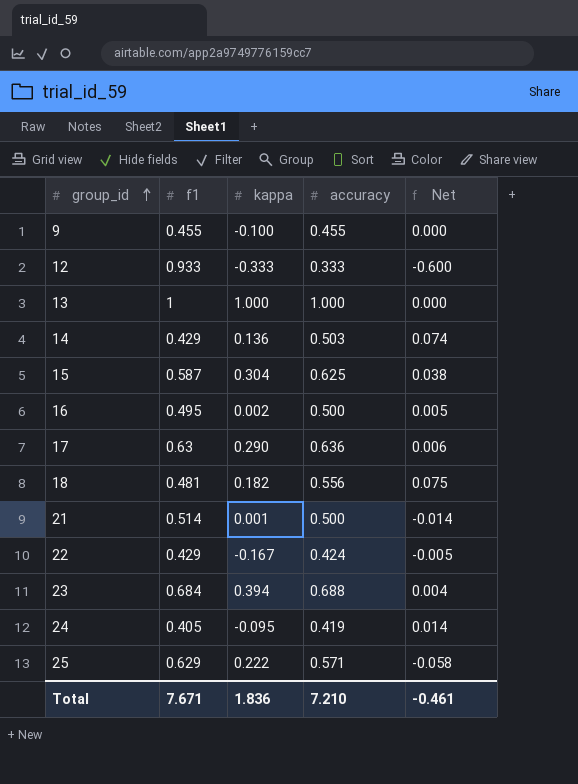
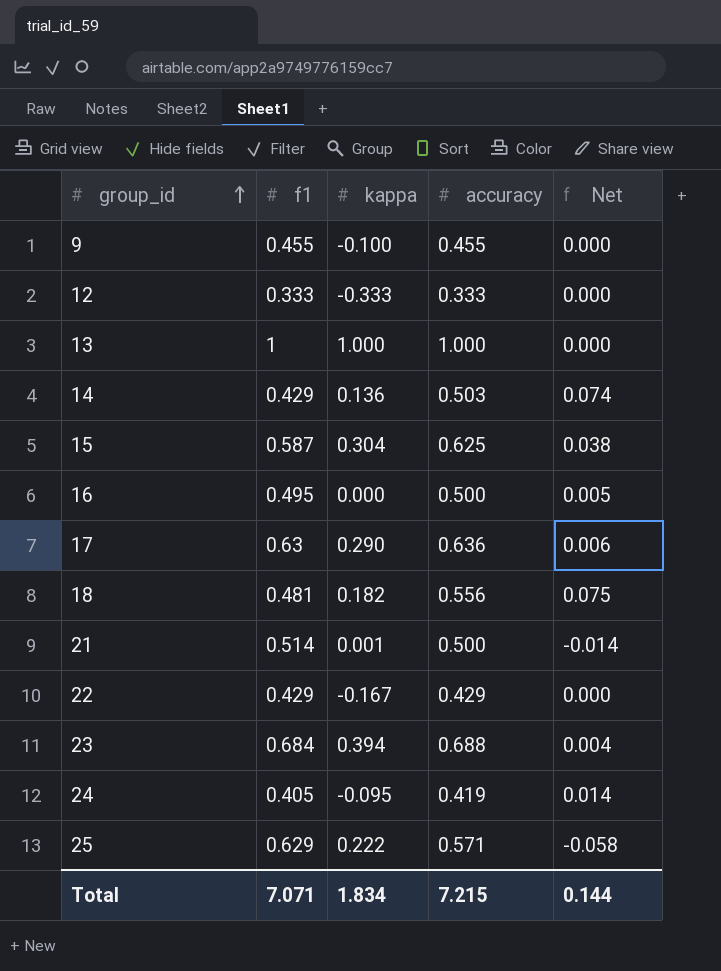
12 | f1: 0.933 -> 0.333
12 | Net: -0.600 -> 0.000
16 | kappa: 0.002 -> 0.000
22 | accuracy: 0.424 -> 0.429
22 | Net: -0.005 -> 0.000
Total | f1: 7.671 -> 7.071
Total | kappa: 1.836 -> 1.834
Total | accuracy: 7.210 -> 7.215
Total | Net: -0.461 -> 0.144

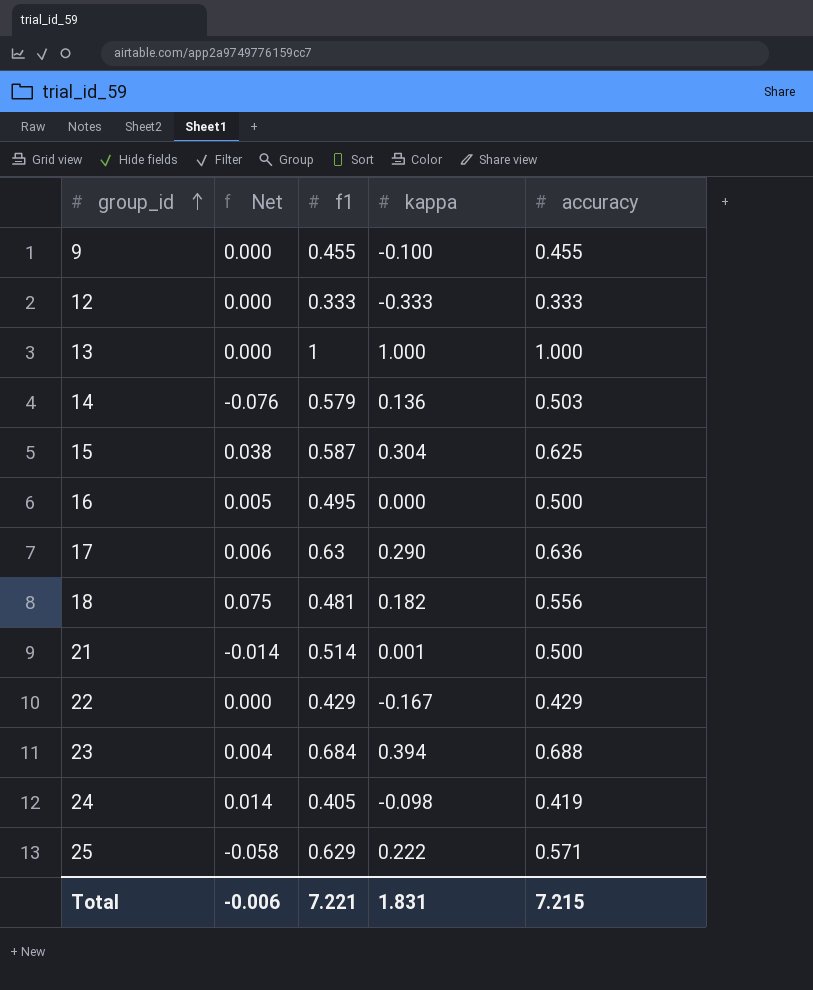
column Net | position: 5 -> 2
14 | Net: 0.074 -> -0.076
14 | f1: 0.429 -> 0.579
24 | kappa: -0.095 -> -0.098
Total | Net: 0.144 -> -0.006
Total | f1: 7.071 -> 7.221
Total | kappa: 1.834 -> 1.831

